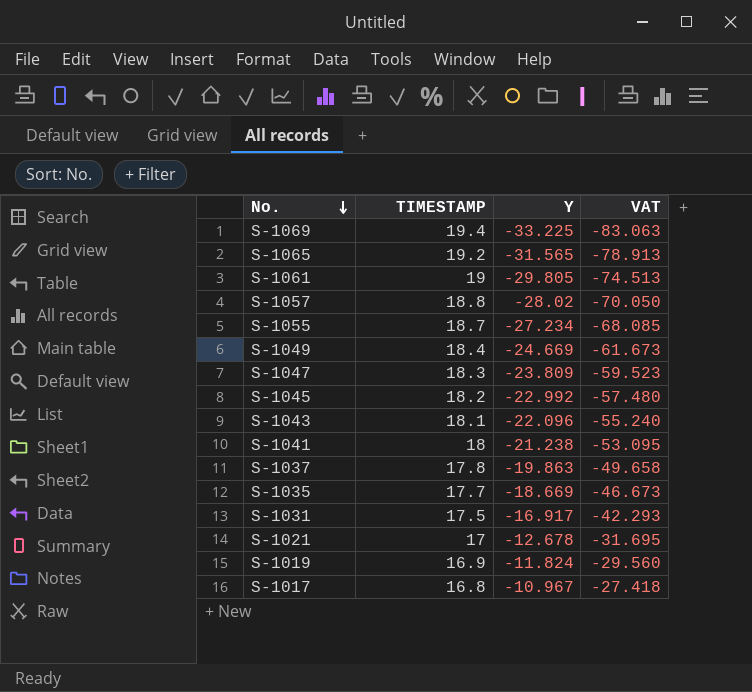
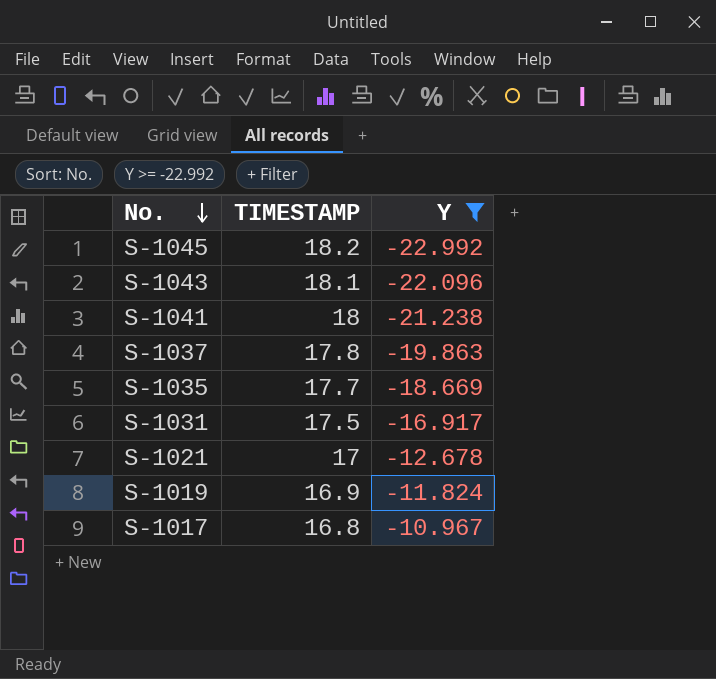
filter: none -> Y >= -22.992
column VAT | formula: [Y] * 2.5 -> none

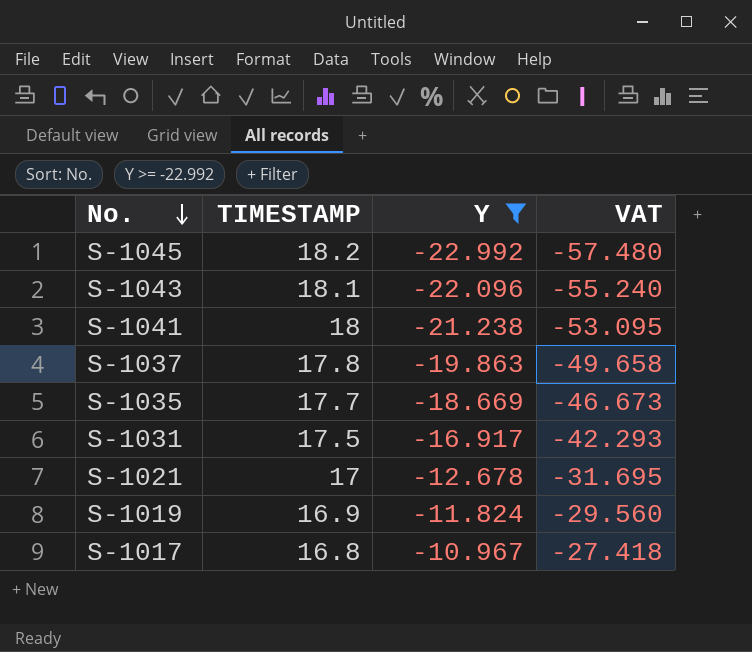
column VAT | formula: none -> [Y] * 2.5

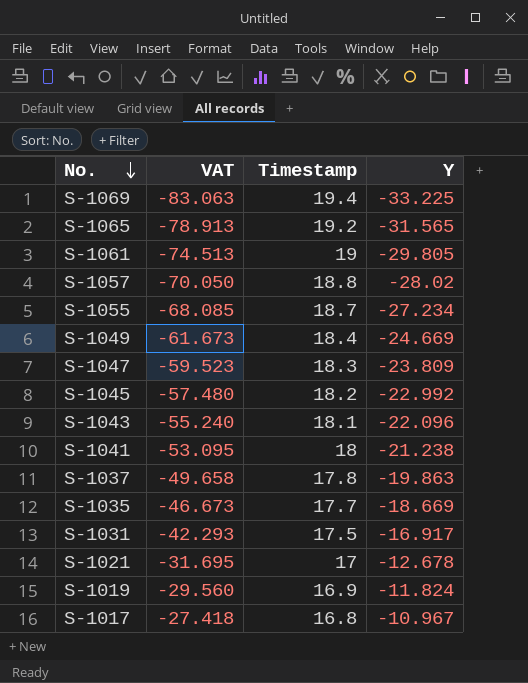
filter: Y >= -22.992 -> none
column VAT | position: 4 -> 2
column name: TIMESTAMP -> Timestamp

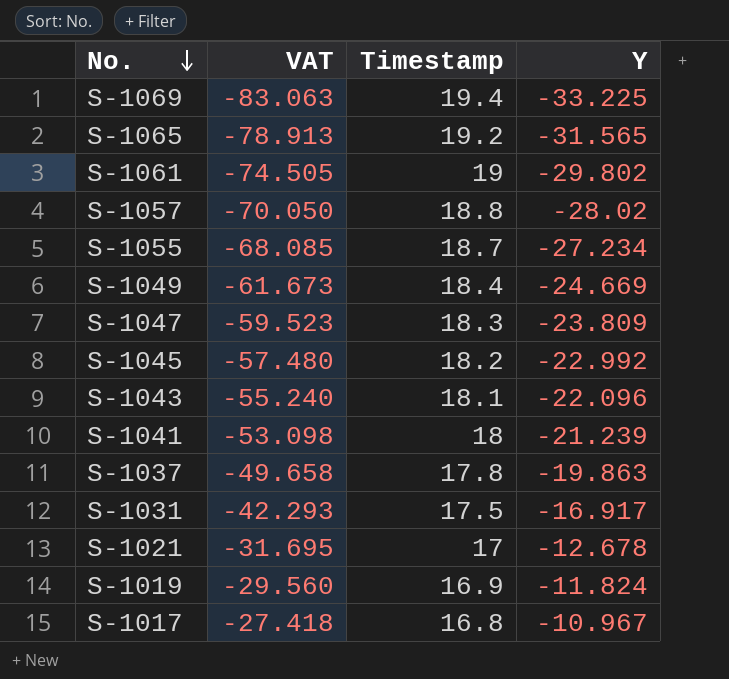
row S-1035: -46.673 | 17.7 | -18.669 -> none
S-1061 | VAT: -74.513 -> -74.505
S-1061 | Y: -29.805 -> -29.802
S-1041 | VAT: -53.095 -> -53.098
S-1041 | Y: -21.238 -> -21.239

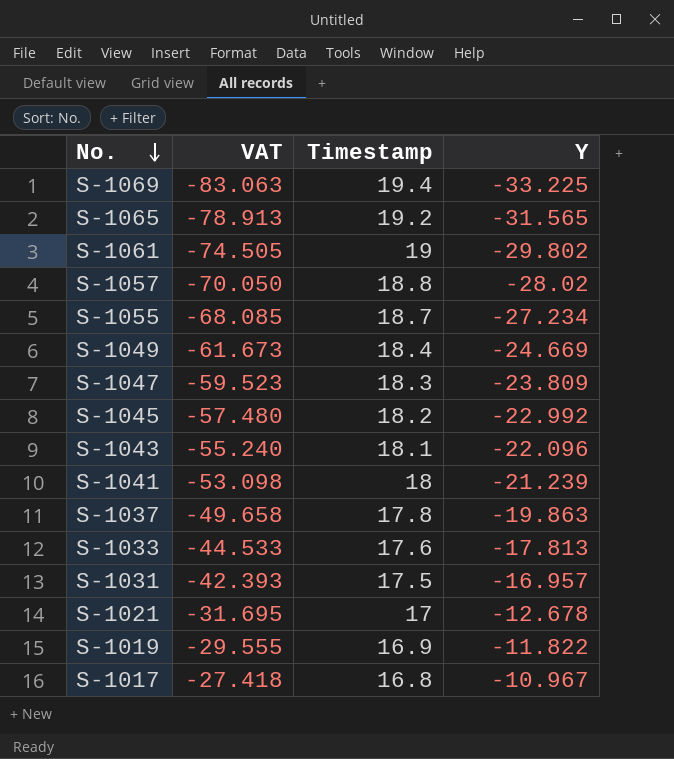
row S-1033: none -> -44.533 | 17.6 | -17.813
S-1031 | VAT: -42.293 -> -42.393
S-1031 | Y: -16.917 -> -16.957
S-1019 | VAT: -29.560 -> -29.555
S-1019 | Y: -11.824 -> -11.822

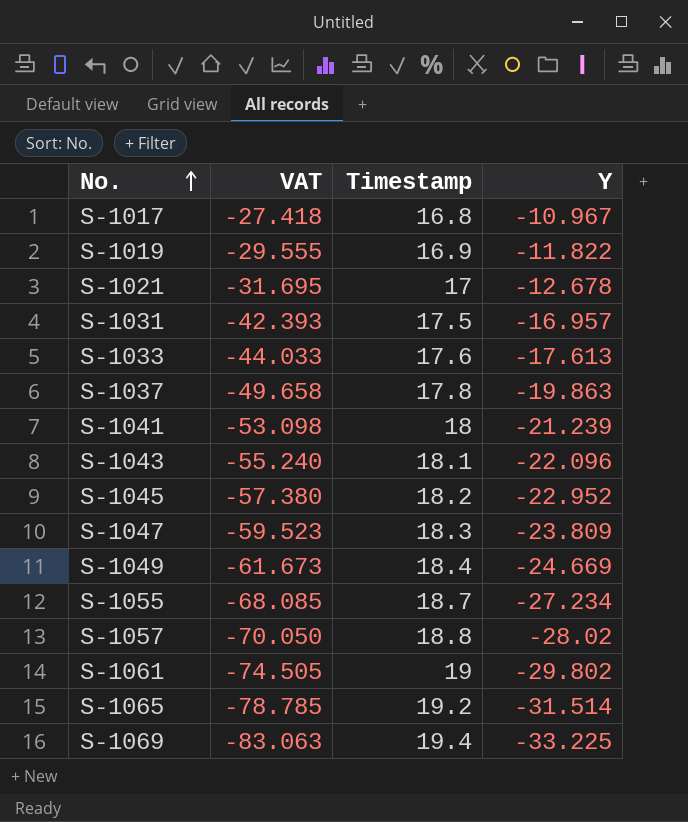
row order: No. descending -> No. ascending
S-1033 | VAT: -44.533 -> -44.033
S-1033 | Y: -17.813 -> -17.613
S-1045 | VAT: -57.480 -> -57.380
S-1045 | Y: -22.992 -> -22.952
S-1065 | VAT: -78.913 -> -78.785
S-1065 | Y: -31.565 -> -31.514

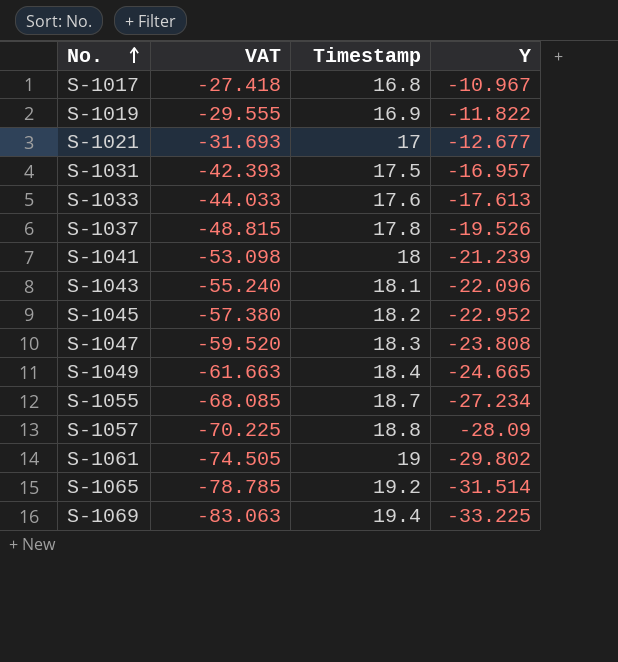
S-1021 | VAT: -31.695 -> -31.693
S-1021 | Y: -12.678 -> -12.677
S-1037 | VAT: -49.658 -> -48.815
S-1037 | Y: -19.863 -> -19.526
S-1047 | VAT: -59.523 -> -59.520
S-1047 | Y: -23.809 -> -23.808
S-1049 | VAT: -61.673 -> -61.663
S-1049 | Y: -24.669 -> -24.665
S-1057 | VAT: -70.050 -> -70.225
S-1057 | Y: -28.02 -> -28.09

